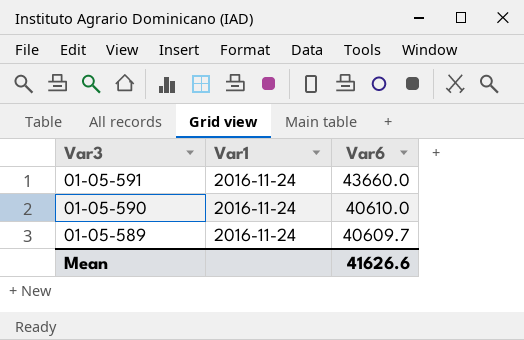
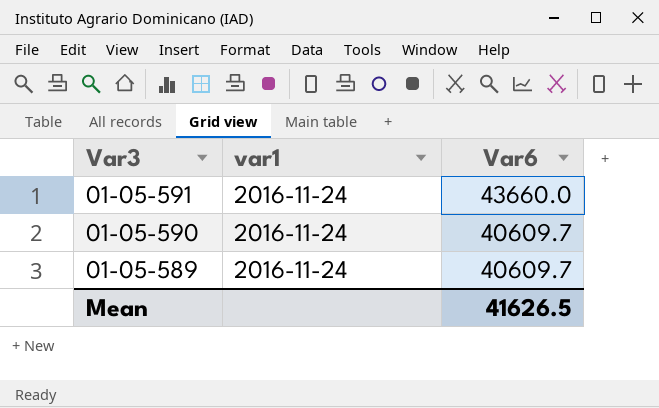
column name: Var1 -> var1
01-05-590 | Var6: 40610.0 -> 40609.7
Mean | Var6: 41626.6 -> 41626.5

